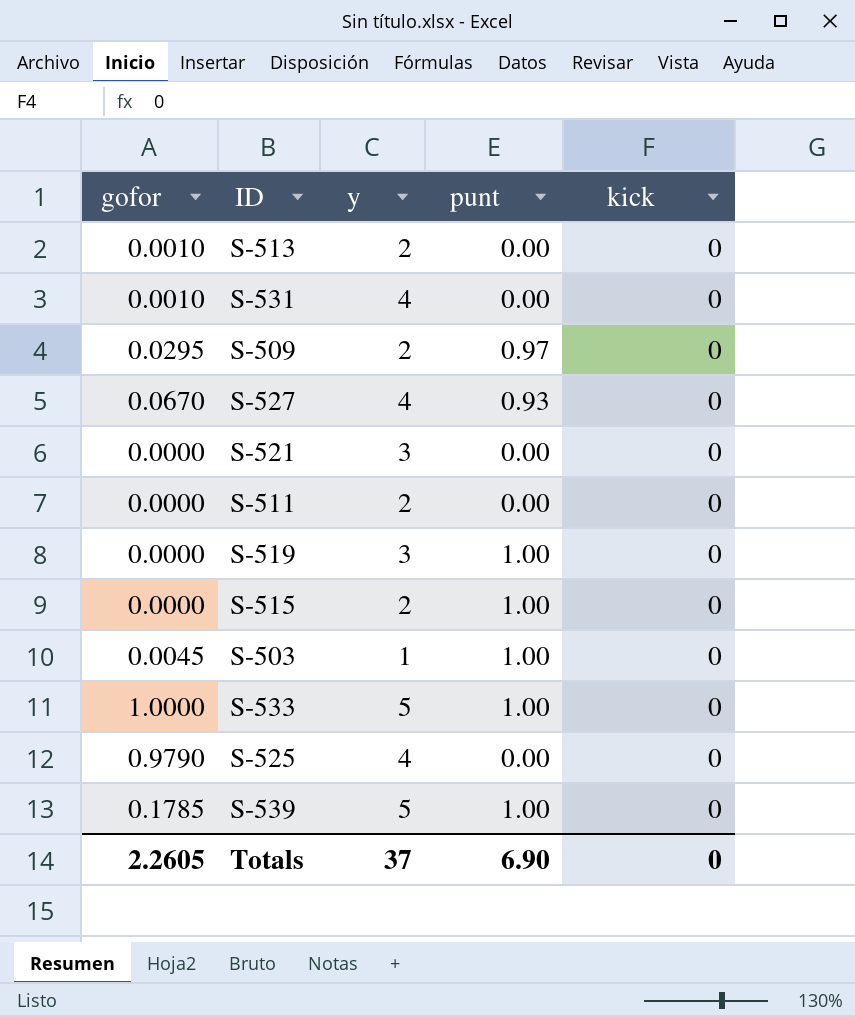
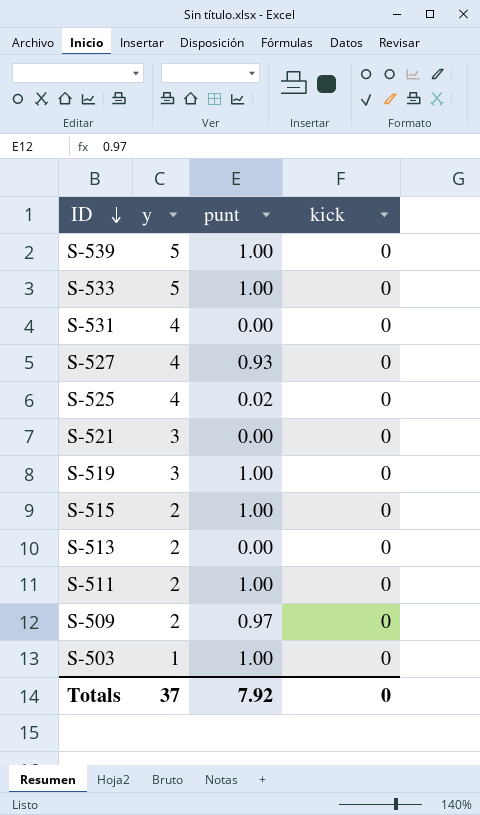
row order: none -> ID descending
column gofor | position: 1 -> none
S-525 | punt: 0.00 -> 0.02
S-511 | punt: 0.00 -> 1.00
Totals | punt: 6.90 -> 7.92

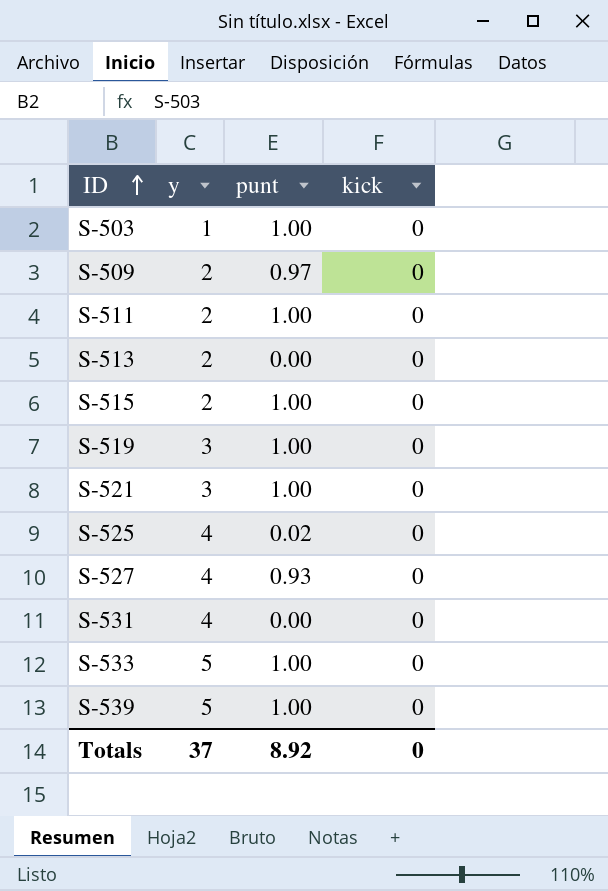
row order: ID descending -> ID ascending
S-521 | punt: 0.00 -> 1.00
Totals | punt: 7.92 -> 8.92

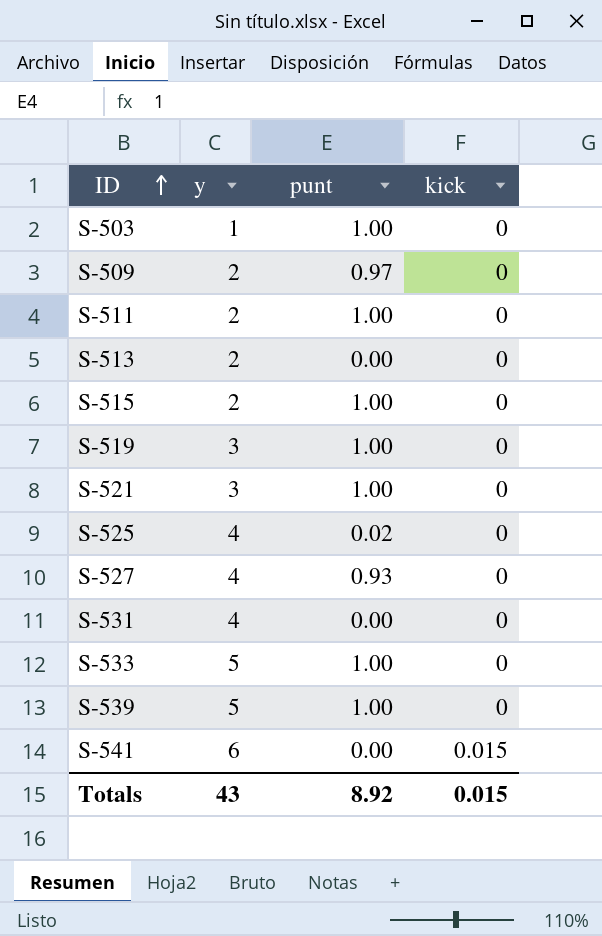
row S-541: none -> 6 | 0.00 | 0.015
Totals | y: 37 -> 43
Totals | kick: 0 -> 0.015

